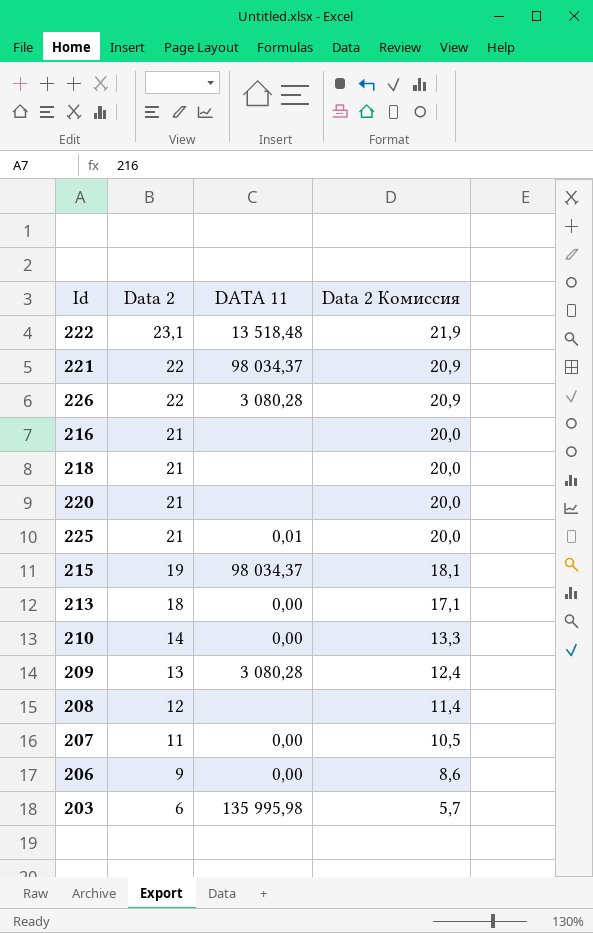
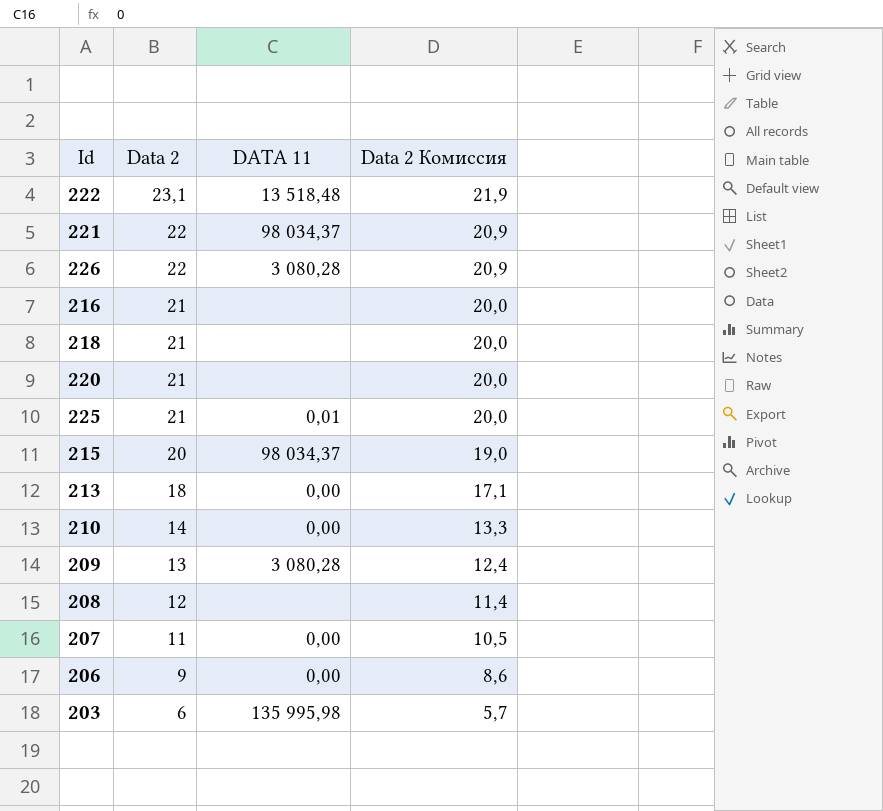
215 | Data 2: 19 -> 20
215 | Data 2 Комиссия: 18,1 -> 19,0

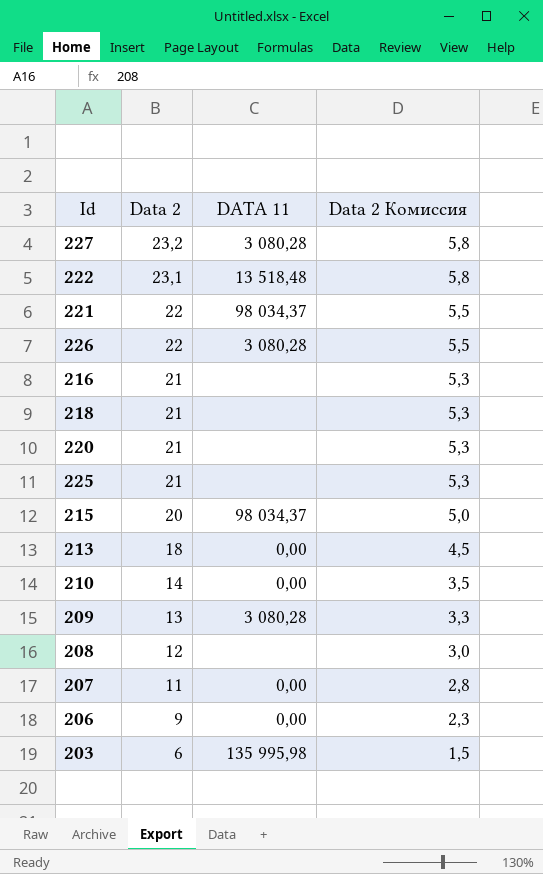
column Data 2 Комиссия | formula: [Data 2] * 0,95 -> [Data 2] * 0,25
row 227: none -> 23,2 | 3 080,28 | 5,8
225 | DATA 11: 0,01 -> none

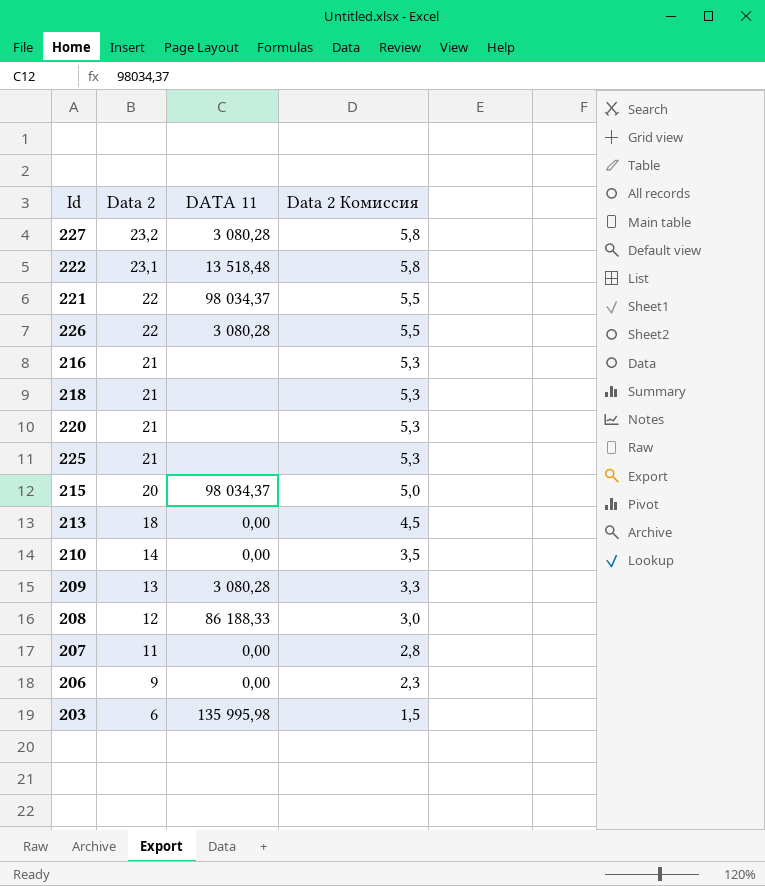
208 | DATA 11: none -> 86 188,33

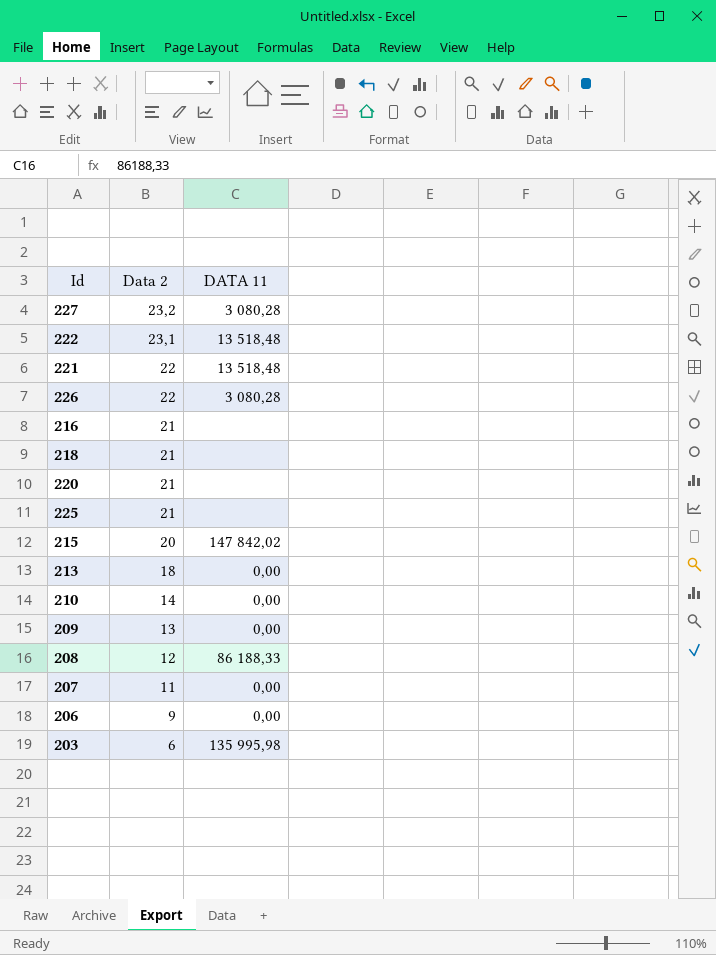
column Data 2 Комиссия | formula: [Data 2] * 0,25 -> none
221 | DATA 11: 98 034,37 -> 13 518,48
215 | DATA 11: 98 034,37 -> 147 842,02
209 | DATA 11: 3 080,28 -> 0,00

